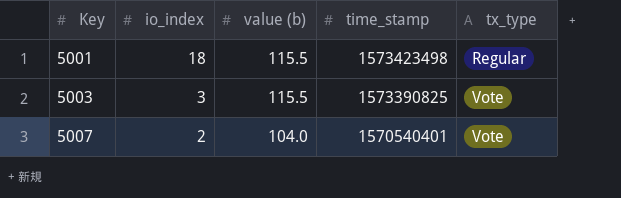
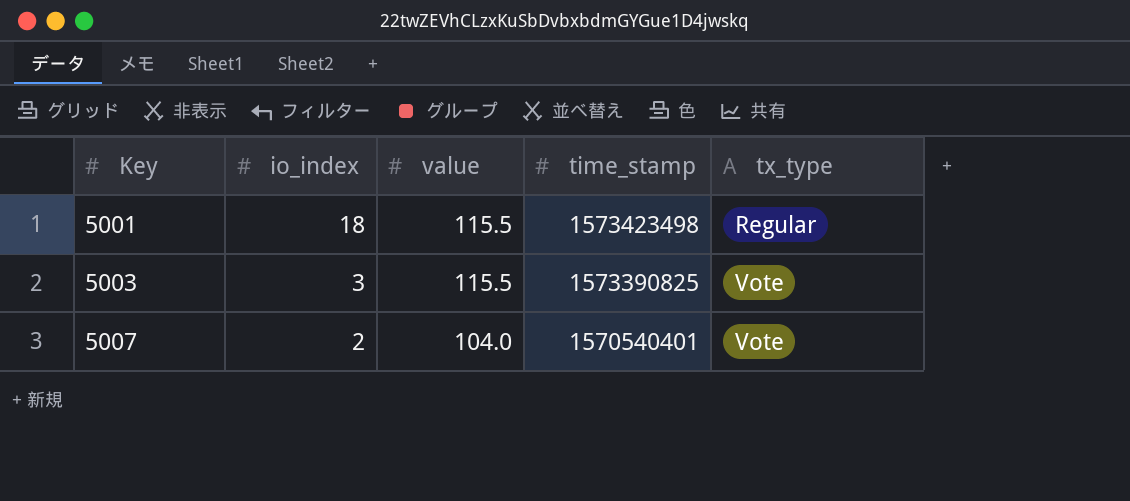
column name: value (b) -> value

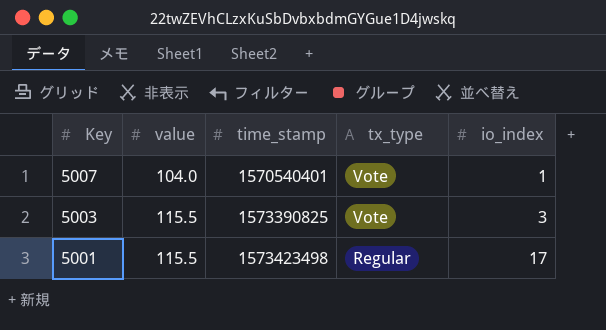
row order: Key ascending -> Key descending
column io_index | position: 2 -> 5
5007 | io_index: 2 -> 1
5001 | io_index: 18 -> 17

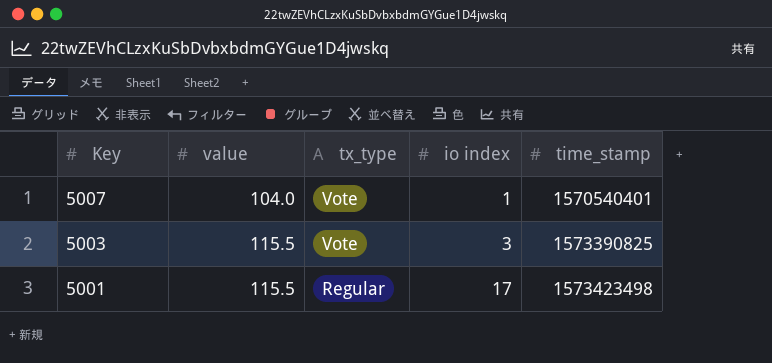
column name: io_index -> io index
column time_stamp | position: 3 -> 5

